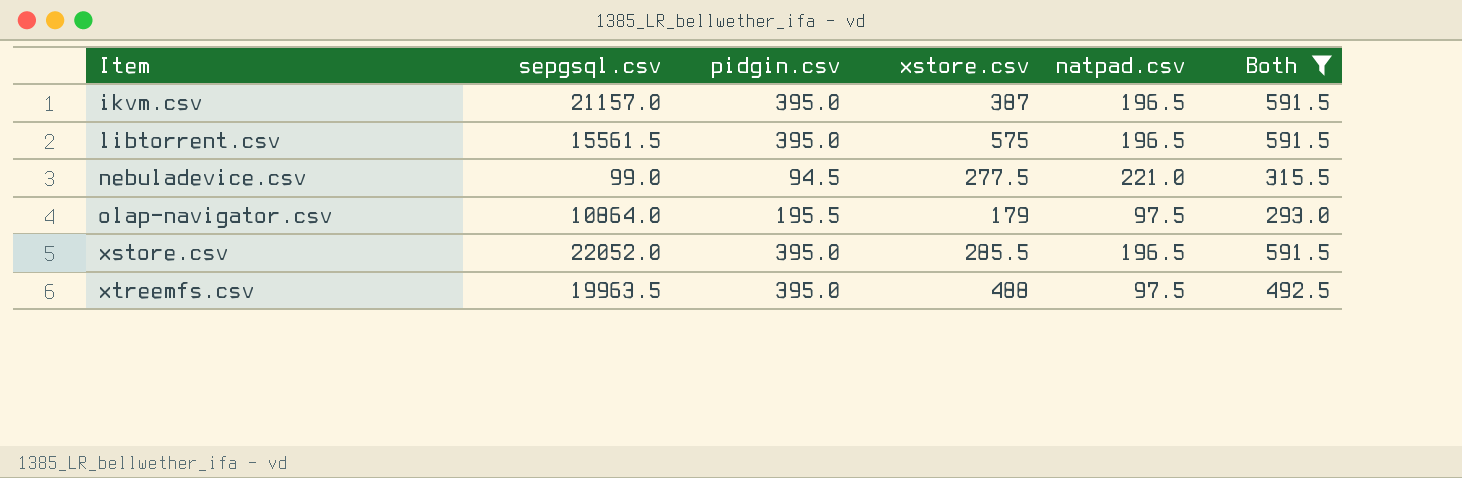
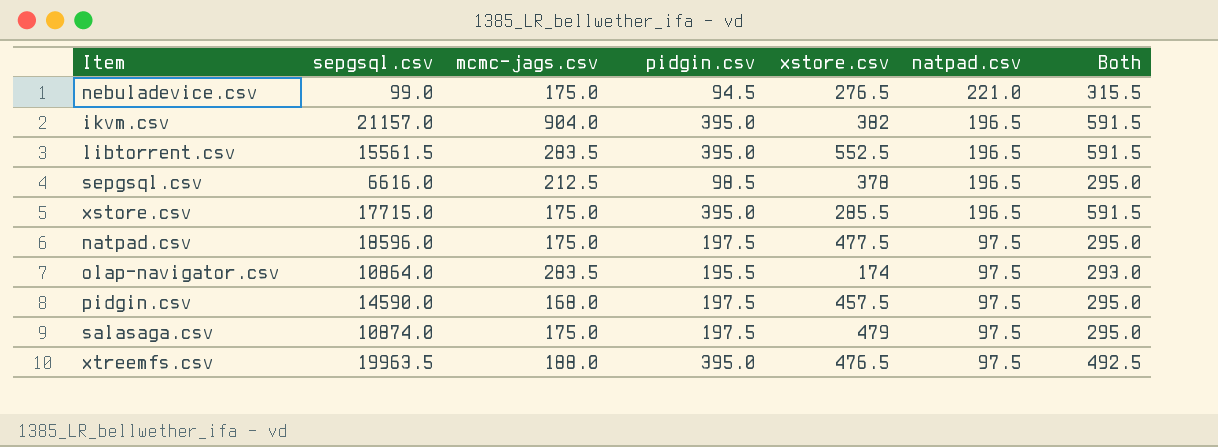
filter: Both != 295.0 -> none
row order: Item ascending -> natpad.csv descending
column mcmc-jags.csv | position: none -> 3
nebuladevice.csv | xstore.csv: 277.5 -> 276.5
ikvm.csv | xstore.csv: 387 -> 382
libtorrent.csv | xstore.csv: 575 -> 552.5
xstore.csv | sepgsql.csv: 22052.0 -> 17715.0
olap-navigator.csv | xstore.csv: 179 -> 174
xtreemfs.csv | xstore.csv: 488 -> 476.5

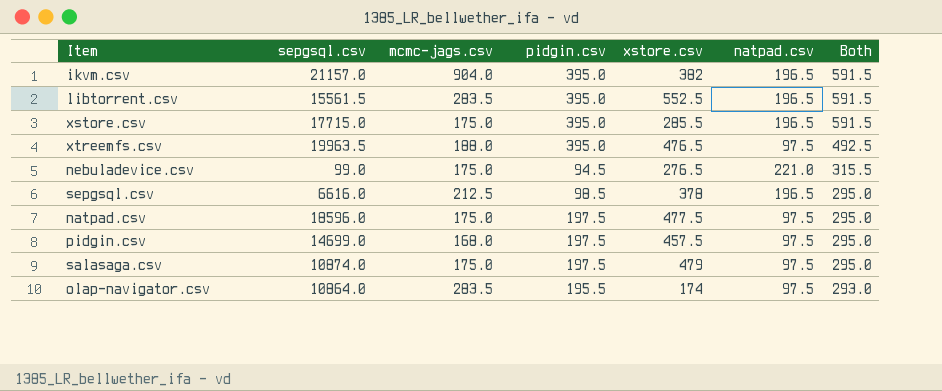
row order: natpad.csv descending -> Both descending
pidgin.csv | sepgsql.csv: 14590.0 -> 14699.0

